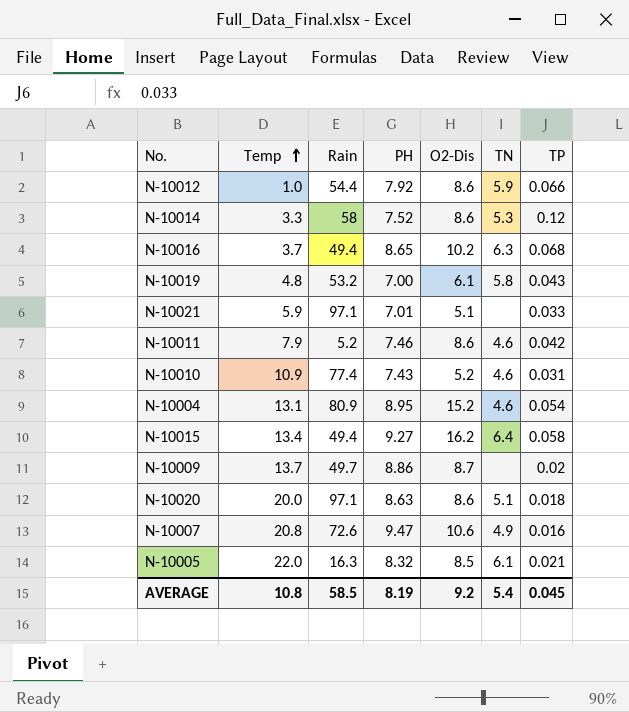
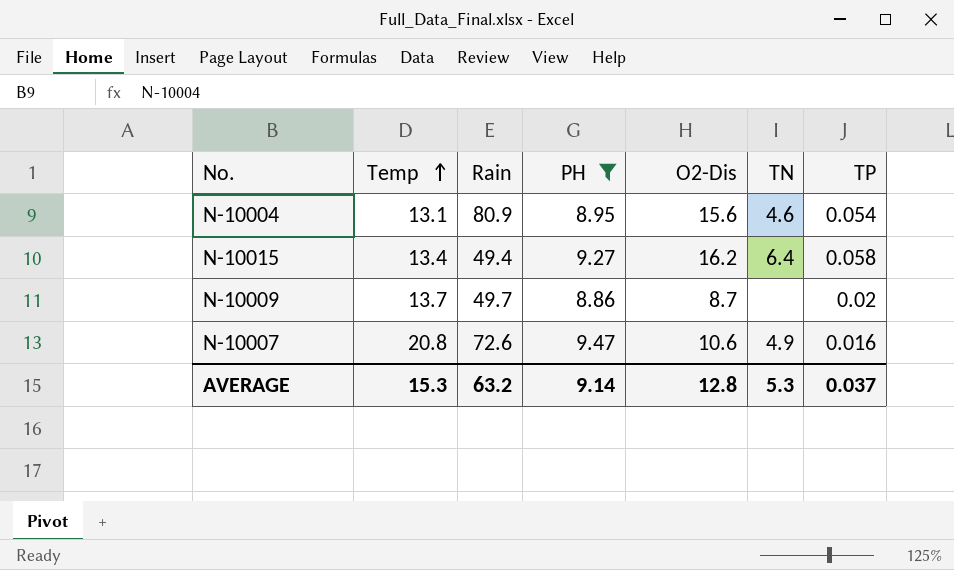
filter: none -> PH >= 8.86
N-10004 | O2-Dis: 15.2 -> 15.6
AVERAGE | Temp: 10.8 -> 15.3
AVERAGE | Rain: 58.5 -> 63.2
AVERAGE | PH: 8.19 -> 9.14
AVERAGE | O2-Dis: 9.2 -> 12.8
AVERAGE | TN: 5.4 -> 5.3
AVERAGE | TP: 0.045 -> 0.037

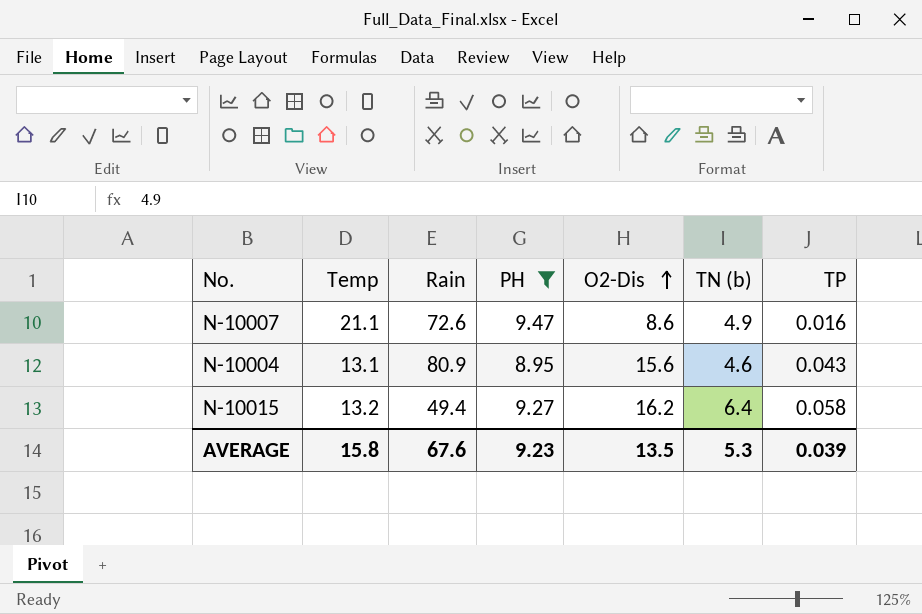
row order: Temp ascending -> O2-Dis ascending
column name: TN -> TN (b)
row N-10009: 13.7 | 49.7 | 8.86 | 8.7 | none | 0.02 -> none
N-10007 | Temp: 20.8 -> 21.1
N-10007 | O2-Dis: 10.6 -> 8.6
N-10004 | TP: 0.054 -> 0.043
N-10015 | Temp: 13.4 -> 13.2
AVERAGE | Temp: 15.3 -> 15.8
AVERAGE | Rain: 63.2 -> 67.6
AVERAGE | PH: 9.14 -> 9.23
AVERAGE | O2-Dis: 12.8 -> 13.5
AVERAGE | TP: 0.037 -> 0.039

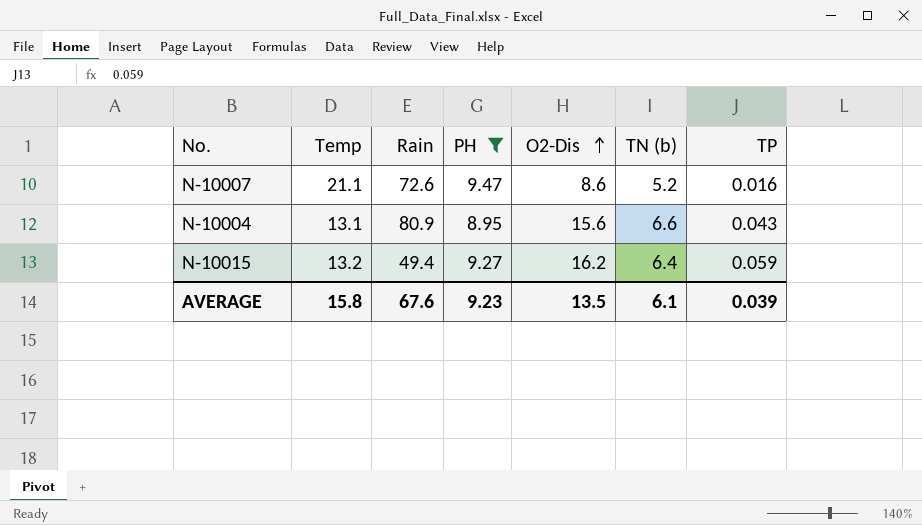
N-10007 | TN (b): 4.9 -> 5.2
N-10004 | TN (b): 4.6 -> 6.6
N-10015 | TP: 0.058 -> 0.059
AVERAGE | TN (b): 5.3 -> 6.1

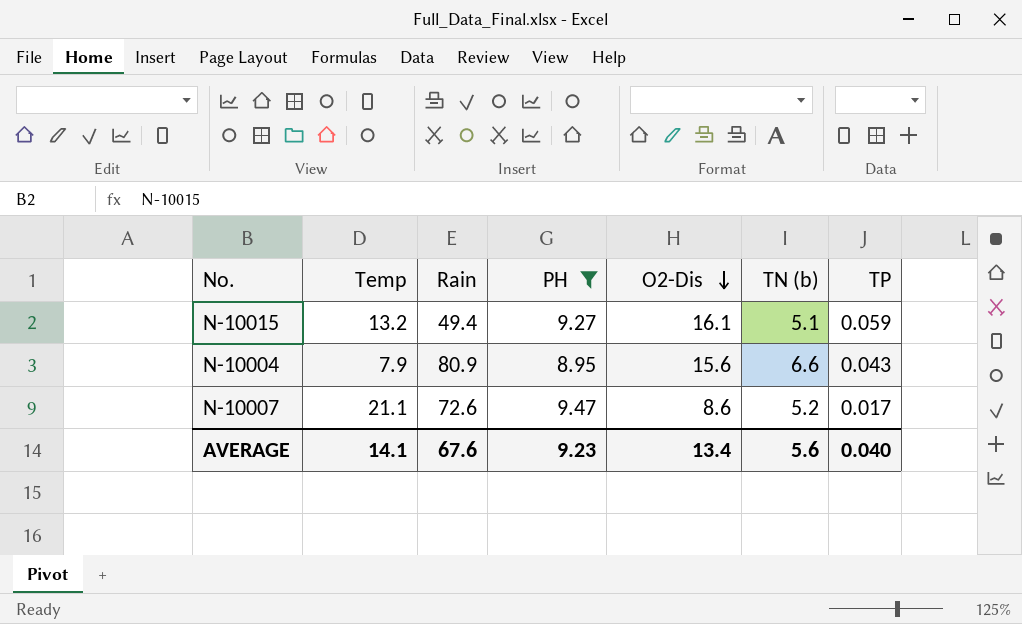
row order: O2-Dis ascending -> O2-Dis descending
N-10015 | O2-Dis: 16.2 -> 16.1
N-10015 | TN (b): 6.4 -> 5.1
N-10004 | Temp: 13.1 -> 7.9
N-10007 | TP: 0.016 -> 0.017
AVERAGE | Temp: 15.8 -> 14.1
AVERAGE | O2-Dis: 13.5 -> 13.4
AVERAGE | TN (b): 6.1 -> 5.6
AVERAGE | TP: 0.039 -> 0.040

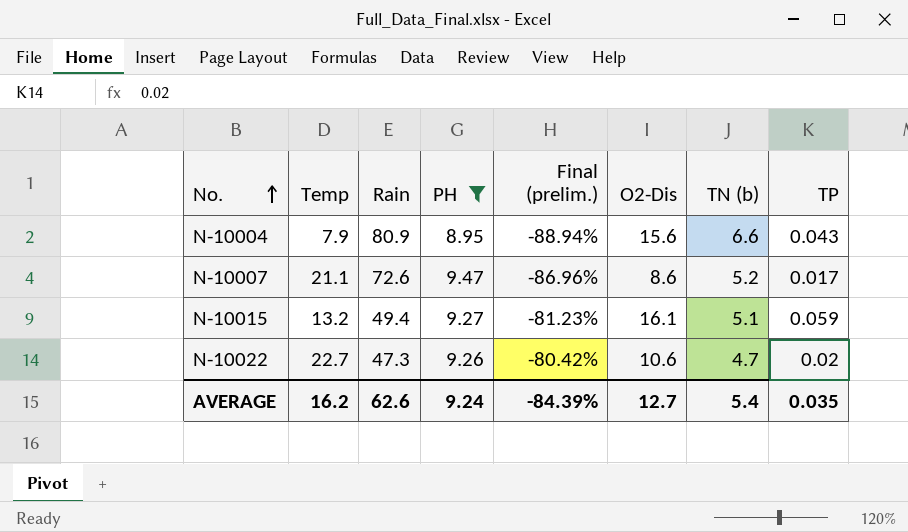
row order: O2-Dis descending -> No. ascending
column Final (prelim.) | formula: none -> ([PH] - [Rain]) / [Rain]
row N-10022: none -> 22.7 | 47.3 | 9.26 | -80.42% | 10.6 | 4.7 | 0.02
AVERAGE | Temp: 14.1 -> 16.2
AVERAGE | Rain: 67.6 -> 62.6
AVERAGE | PH: 9.23 -> 9.24
AVERAGE | O2-Dis: 13.4 -> 12.7
AVERAGE | TN (b): 5.6 -> 5.4
AVERAGE | TP: 0.040 -> 0.035

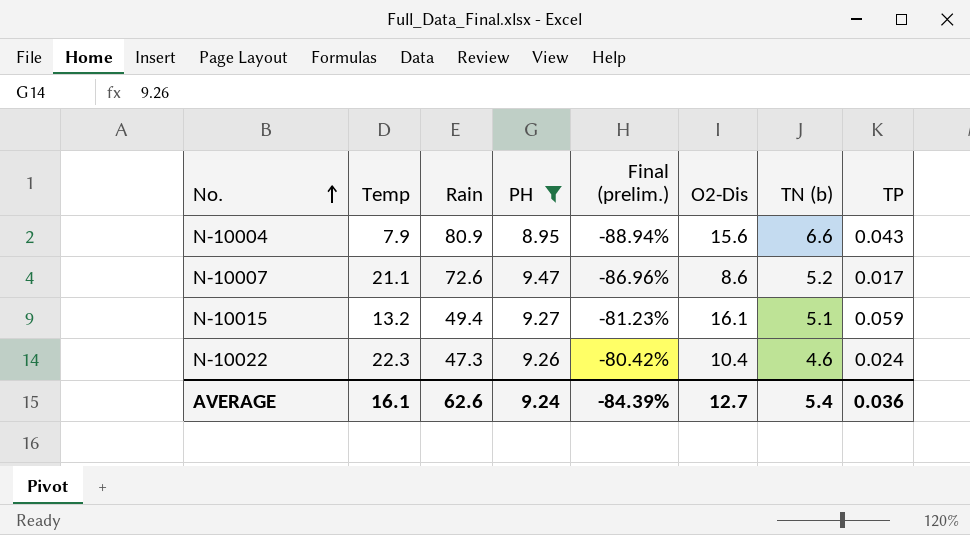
N-10022 | Temp: 22.7 -> 22.3
N-10022 | O2-Dis: 10.6 -> 10.4
N-10022 | TN (b): 4.7 -> 4.6
N-10022 | TP: 0.02 -> 0.024
AVERAGE | Temp: 16.2 -> 16.1
AVERAGE | TP: 0.035 -> 0.036

